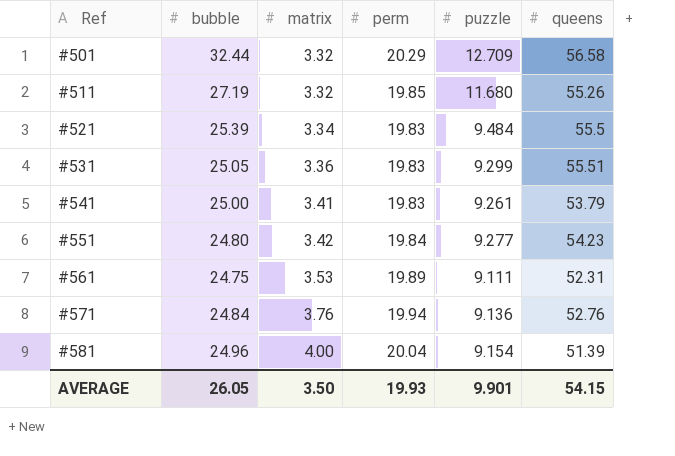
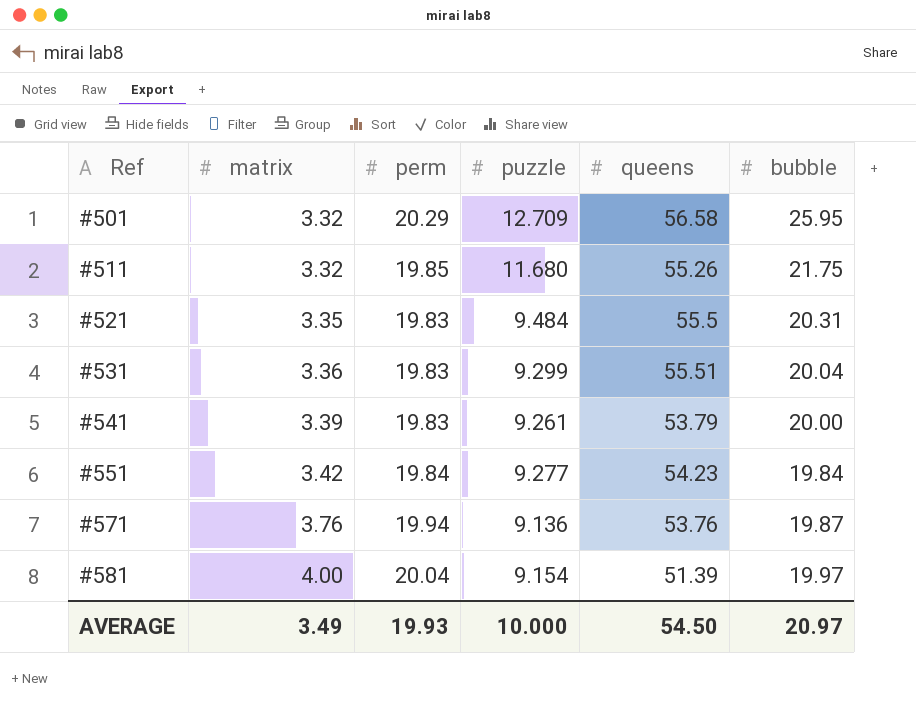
column bubble | position: 2 -> 6
row #561: 24.75 | 3.53 | 19.89 | 9.111 | 52.31 -> none
#501 | bubble: 32.44 -> 25.95
#511 | bubble: 27.19 -> 21.75
#521 | matrix: 3.34 -> 3.35
#521 | bubble: 25.39 -> 20.31
#531 | bubble: 25.05 -> 20.04
#541 | matrix: 3.41 -> 3.39
#541 | bubble: 25.00 -> 20.00
#551 | bubble: 24.80 -> 19.84
#571 | queens: 52.76 -> 53.76
#571 | bubble: 24.84 -> 19.87
#581 | bubble: 24.96 -> 19.97
AVERAGE | matrix: 3.50 -> 3.49
AVERAGE | puzzle: 9.901 -> 10.000
AVERAGE | queens: 54.15 -> 54.50
AVERAGE | bubble: 26.05 -> 20.97

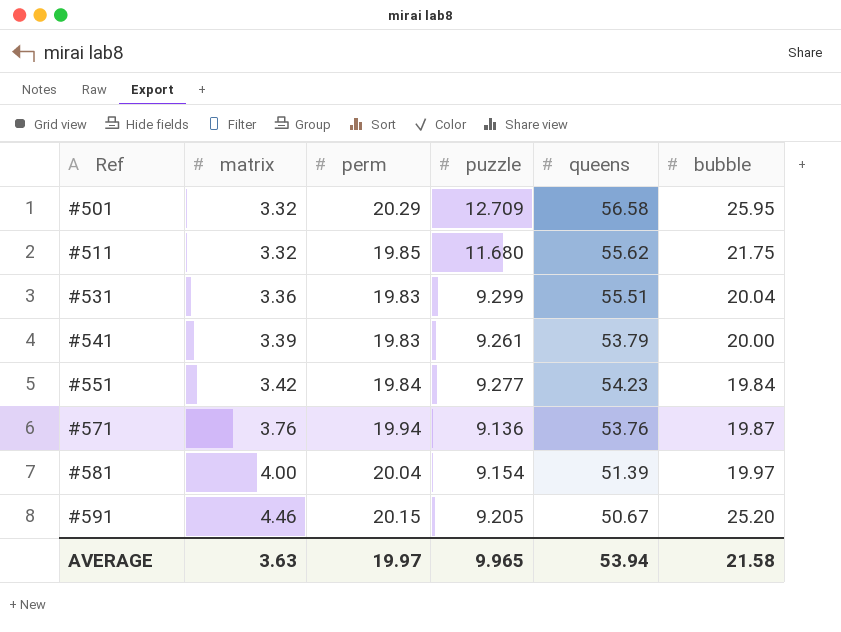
row #521: 3.35 | 19.83 | 9.484 | 55.5 | 20.31 -> none
#511 | queens: 55.26 -> 55.62
row #591: none -> 4.46 | 20.15 | 9.205 | 50.67 | 25.20
AVERAGE | matrix: 3.49 -> 3.63
AVERAGE | perm: 19.93 -> 19.97
AVERAGE | puzzle: 10.000 -> 9.965
AVERAGE | queens: 54.50 -> 53.94
AVERAGE | bubble: 20.97 -> 21.58

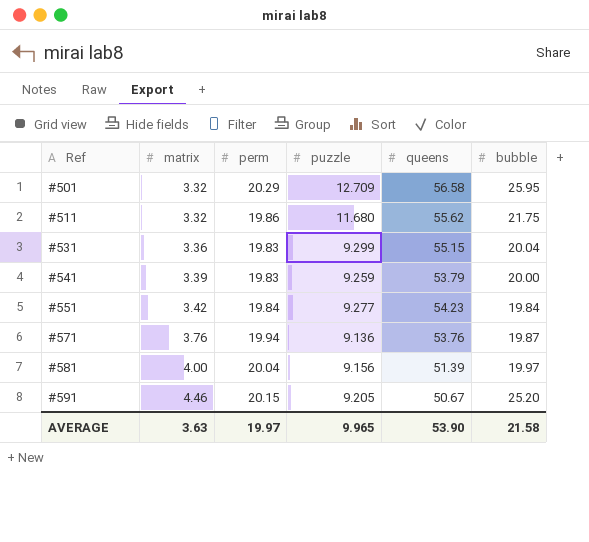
#511 | perm: 19.85 -> 19.86
#531 | queens: 55.51 -> 55.15
#541 | puzzle: 9.261 -> 9.259
#581 | puzzle: 9.154 -> 9.156
AVERAGE | queens: 53.94 -> 53.90

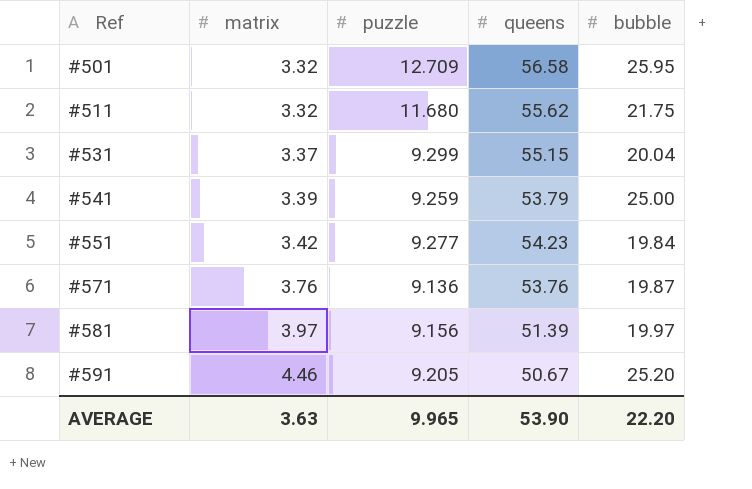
column perm | position: 3 -> none
#531 | matrix: 3.36 -> 3.37
#541 | bubble: 20.00 -> 25.00
#581 | matrix: 4.00 -> 3.97
AVERAGE | bubble: 21.58 -> 22.20

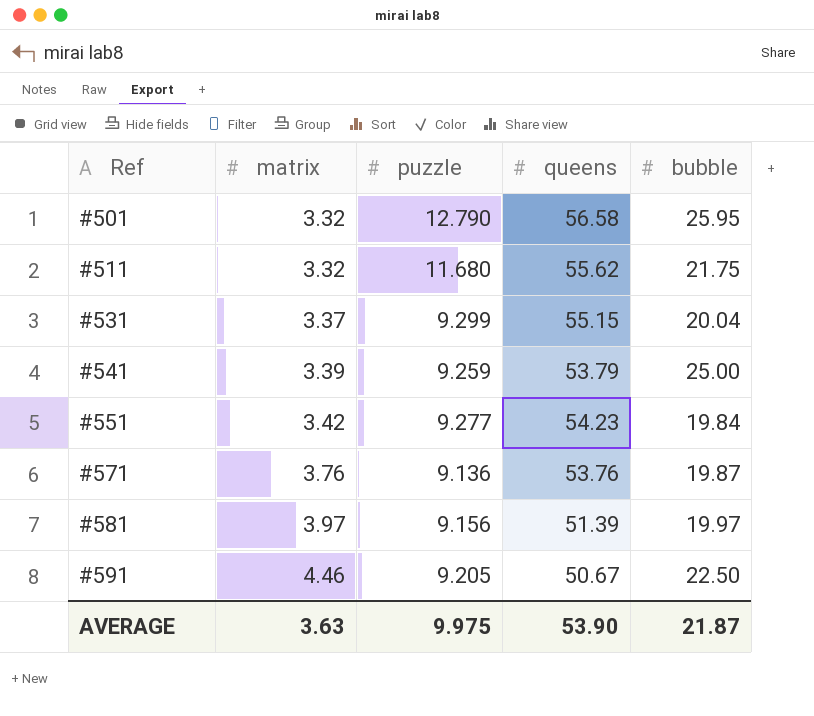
#501 | puzzle: 12.709 -> 12.790
#591 | bubble: 25.20 -> 22.50
AVERAGE | puzzle: 9.965 -> 9.975
AVERAGE | bubble: 22.20 -> 21.87

